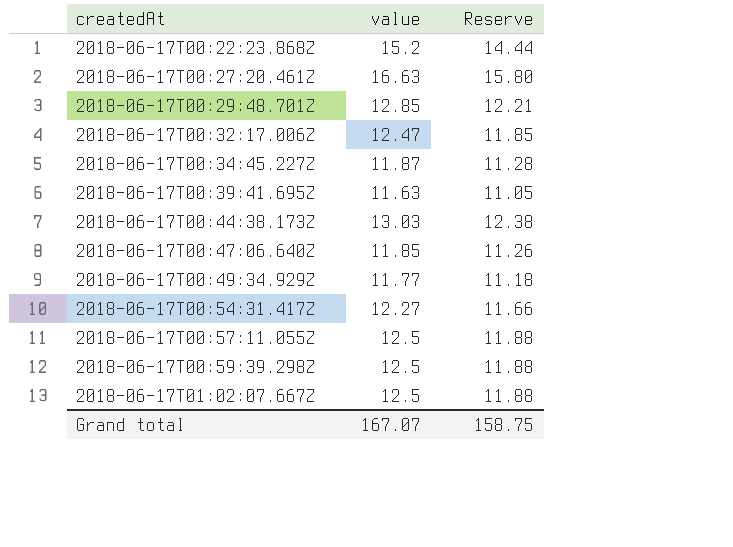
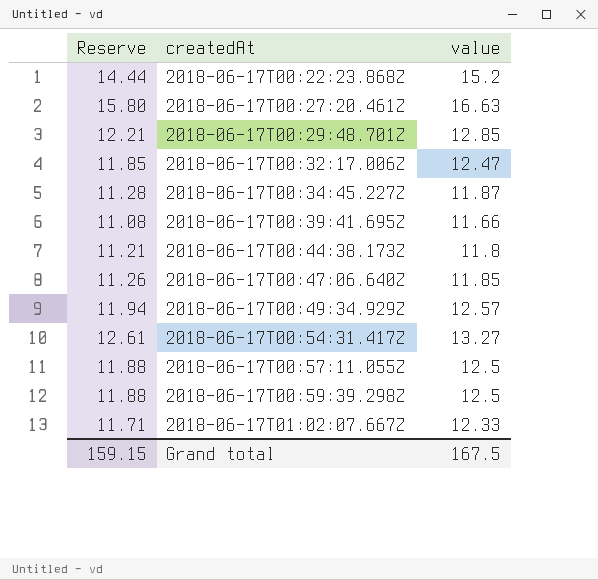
column Reserve | position: 3 -> 1
2018-06-17T00:39:41.695Z | Reserve: 11.05 -> 11.08
2018-06-17T00:39:41.695Z | value: 11.63 -> 11.66
2018-06-17T00:44:38.173Z | Reserve: 12.38 -> 11.21
2018-06-17T00:44:38.173Z | value: 13.03 -> 11.8
2018-06-17T00:49:34.929Z | Reserve: 11.18 -> 11.94
2018-06-17T00:49:34.929Z | value: 11.77 -> 12.57
2018-06-17T00:54:31.417Z | Reserve: 11.66 -> 12.61
2018-06-17T00:54:31.417Z | value: 12.27 -> 13.27
2018-06-17T01:02:07.667Z | Reserve: 11.88 -> 11.71
2018-06-17T01:02:07.667Z | value: 12.5 -> 12.33
Grand total | Reserve: 158.75 -> 159.15
Grand total | value: 167.07 -> 167.5

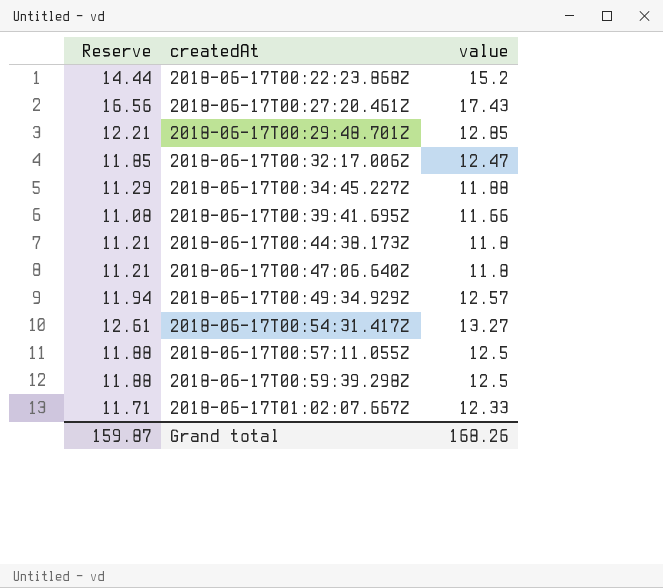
2018-06-17T00:27:20.461Z | Reserve: 15.80 -> 16.56
2018-06-17T00:27:20.461Z | value: 16.63 -> 17.43
2018-06-17T00:34:45.227Z | Reserve: 11.28 -> 11.29
2018-06-17T00:34:45.227Z | value: 11.87 -> 11.88
2018-06-17T00:47:06.640Z | Reserve: 11.26 -> 11.21
2018-06-17T00:47:06.640Z | value: 11.85 -> 11.8
Grand total | Reserve: 159.15 -> 159.87
Grand total | value: 167.5 -> 168.26

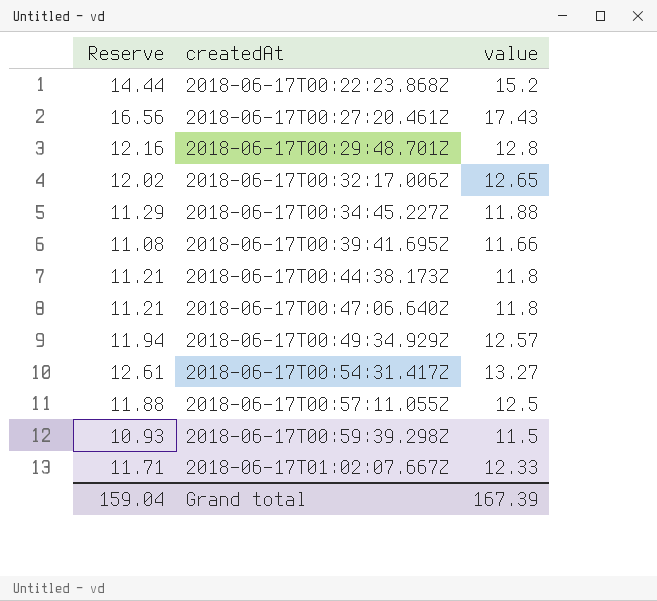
2018-06-17T00:29:48.701Z | Reserve: 12.21 -> 12.16
2018-06-17T00:29:48.701Z | value: 12.85 -> 12.8
2018-06-17T00:32:17.006Z | Reserve: 11.85 -> 12.02
2018-06-17T00:32:17.006Z | value: 12.47 -> 12.65
2018-06-17T00:59:39.298Z | Reserve: 11.88 -> 10.93
2018-06-17T00:59:39.298Z | value: 12.5 -> 11.5
Grand total | Reserve: 159.87 -> 159.04
Grand total | value: 168.26 -> 167.39

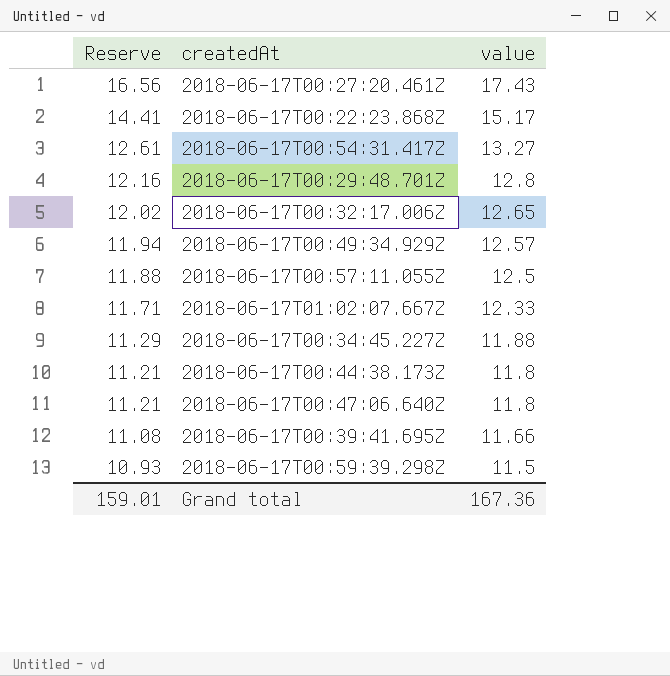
row order: createdAt ascending -> Reserve descending
2018-06-17T00:22:23.868Z | Reserve: 14.44 -> 14.41
2018-06-17T00:22:23.868Z | value: 15.2 -> 15.17
Grand total | Reserve: 159.04 -> 159.01
Grand total | value: 167.39 -> 167.36

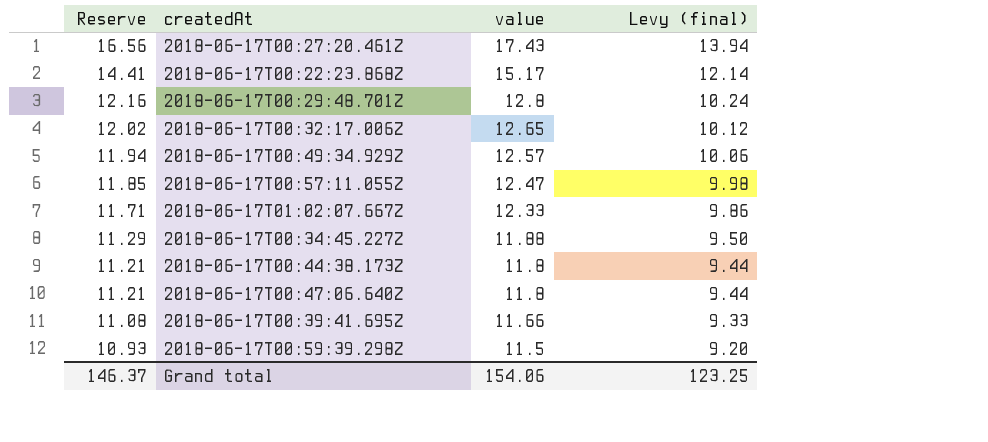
column Levy (final) | formula: none -> [value] * 0.8
row 2018-06-17T00:54:31.417Z: 12.61 | 13.27 -> none
2018-06-17T00:57:11.055Z | Reserve: 11.88 -> 11.85
2018-06-17T00:57:11.055Z | value: 12.5 -> 12.47
Grand total | Reserve: 159.01 -> 146.37
Grand total | value: 167.36 -> 154.06

